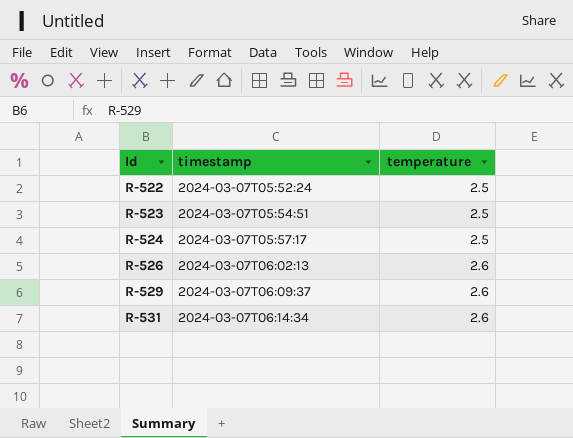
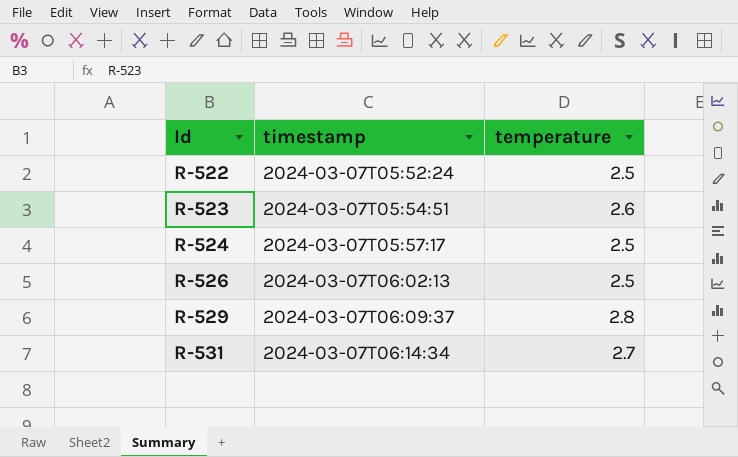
R-523 | temperature: 2.5 -> 2.6
R-526 | temperature: 2.6 -> 2.5
R-529 | temperature: 2.6 -> 2.8
R-531 | temperature: 2.6 -> 2.7

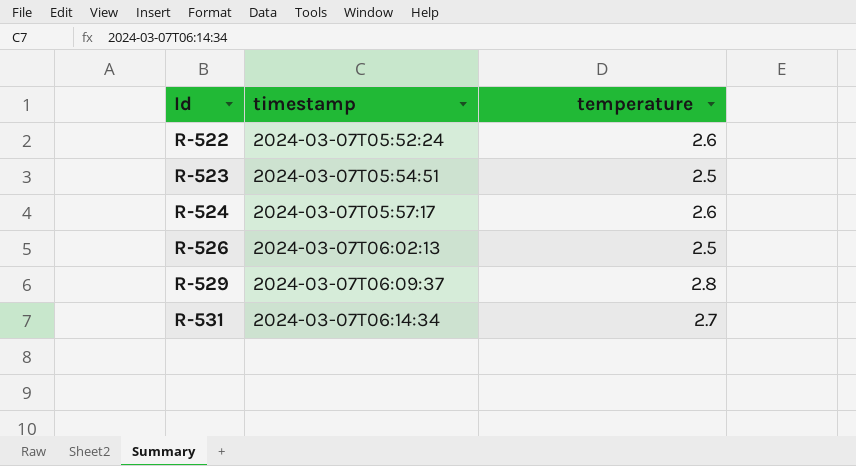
R-522 | temperature: 2.5 -> 2.6
R-523 | temperature: 2.6 -> 2.5
R-524 | temperature: 2.5 -> 2.6

